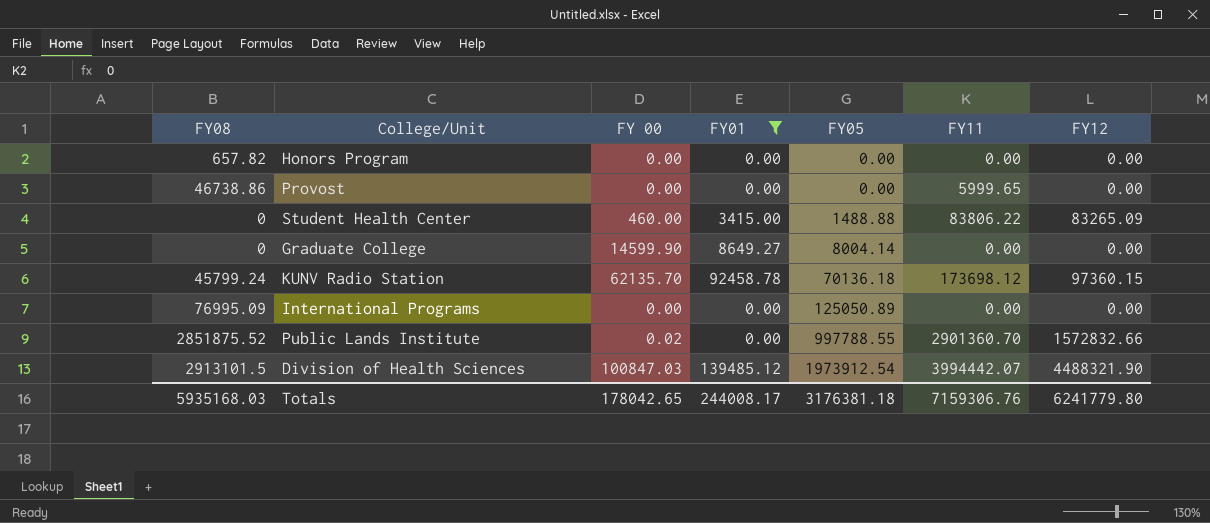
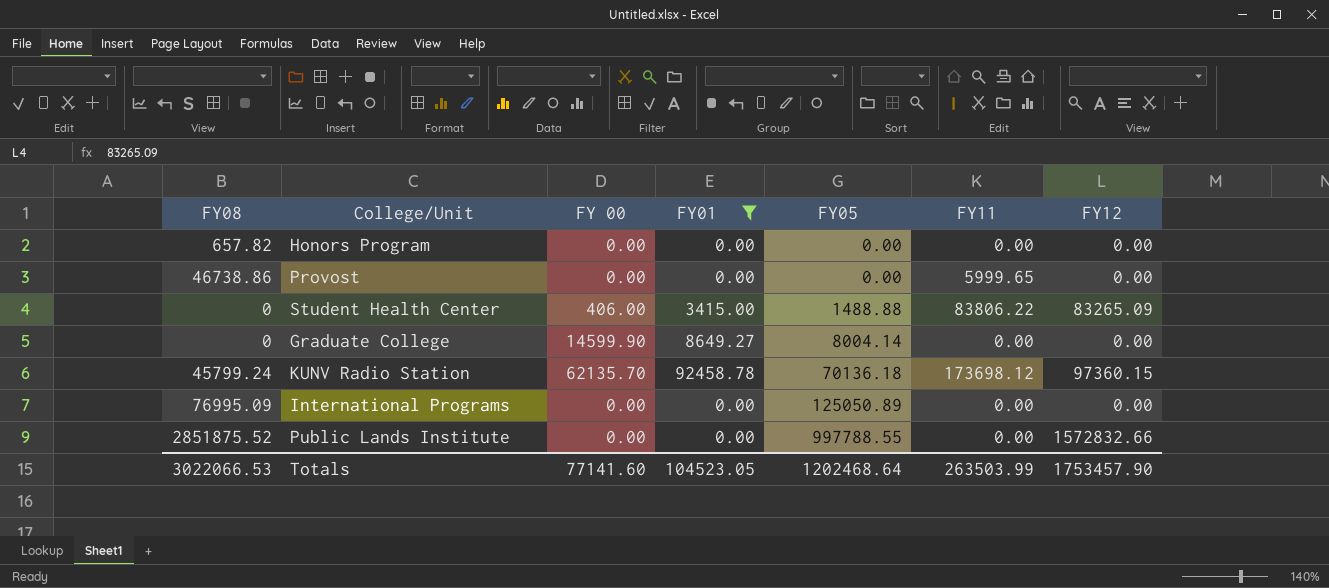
row Division of Health Sciences: 2913101.5 | 100847.03 | 139485.12 | 1973912.54 | 3994442.07 | 4488321.90 -> none
Student Health Center | FY 00: 460.00 -> 406.00
Public Lands Institute | FY 00: 0.02 -> 0.00
Public Lands Institute | FY11: 2901360.70 -> 0.00
Totals | FY08: 5935168.03 -> 3022066.53
Totals | FY 00: 178042.65 -> 77141.60
Totals | FY01: 244008.17 -> 104523.05
Totals | FY05: 3176381.18 -> 1202468.64
Totals | FY11: 7159306.76 -> 263503.99
Totals | FY12: 6241779.80 -> 1753457.90

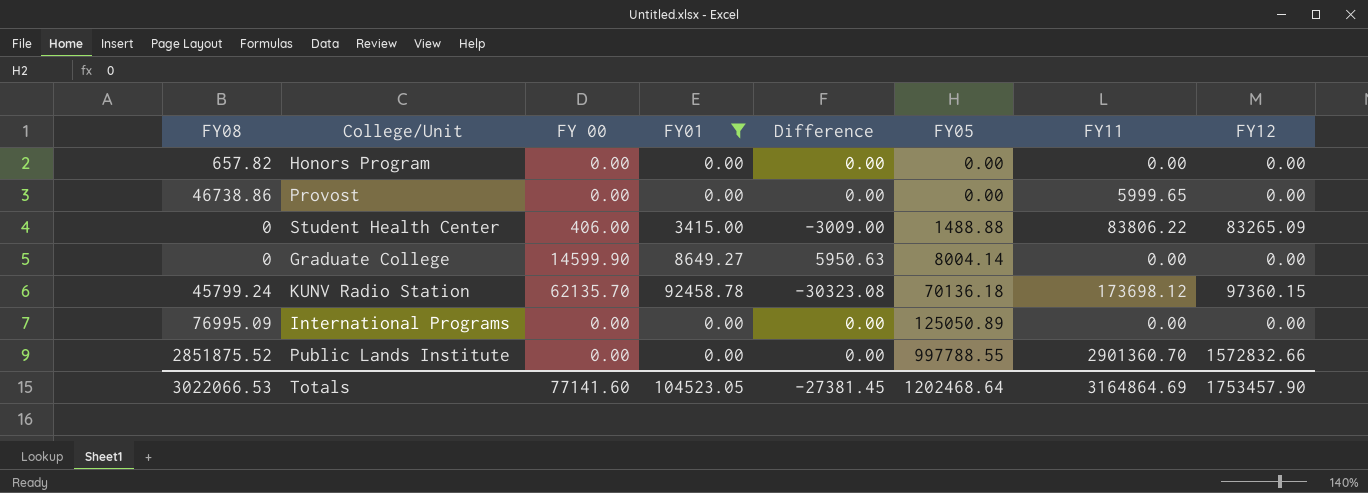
column Difference | formula: none -> [FY 00] - [FY01]
Public Lands Institute | FY11: 0.00 -> 2901360.70
Totals | FY11: 263503.99 -> 3164864.69

